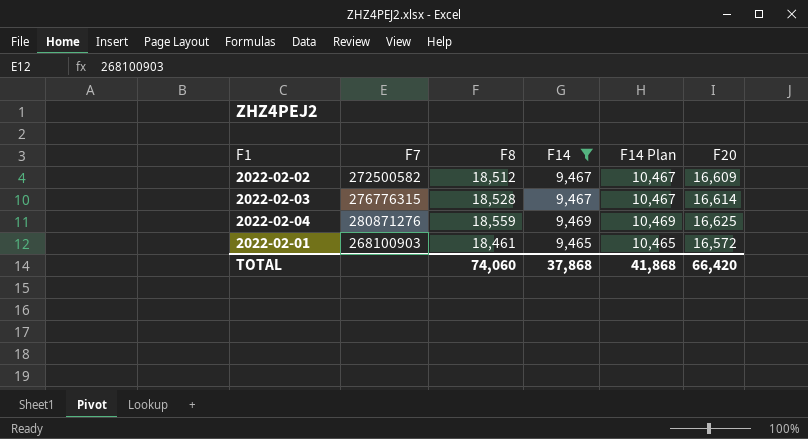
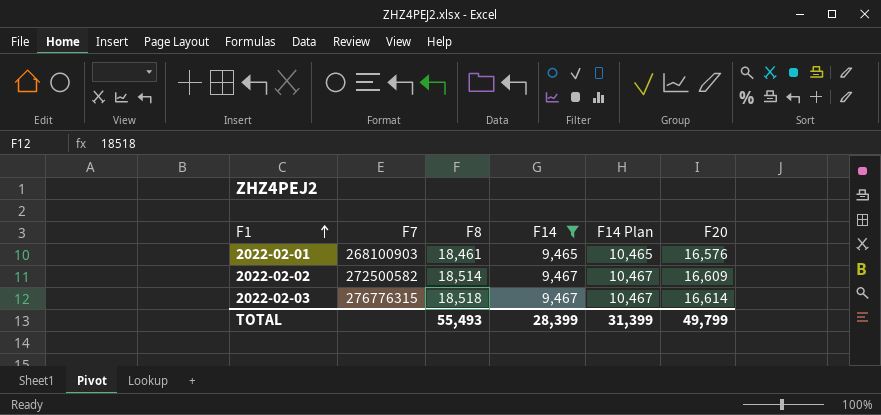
row order: none -> F1 ascending
row 2022-02-04: 280871276 | 18,559 | 9,469 | 10,469 | 16,625 -> none
2022-02-01 | F20: 16,572 -> 16,576
2022-02-02 | F8: 18,512 -> 18,514
2022-02-03 | F8: 18,528 -> 18,518
TOTAL | F8: 74,060 -> 55,493
TOTAL | F14: 37,868 -> 28,399
TOTAL | F14 Plan: 41,868 -> 31,399
TOTAL | F20: 66,420 -> 49,799

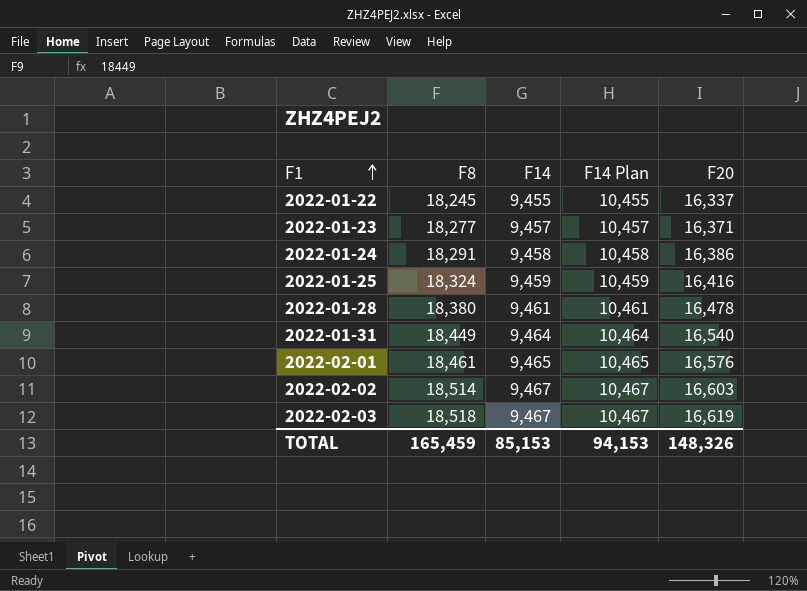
filter: F14 >= 9,465 -> none
column F7 | position: 2 -> none
2022-02-02 | F20: 16,609 -> 16,603
2022-02-03 | F20: 16,614 -> 16,619
TOTAL | F8: 55,493 -> 165,459
TOTAL | F14: 28,399 -> 85,153
TOTAL | F14 Plan: 31,399 -> 94,153
TOTAL | F20: 49,799 -> 148,326

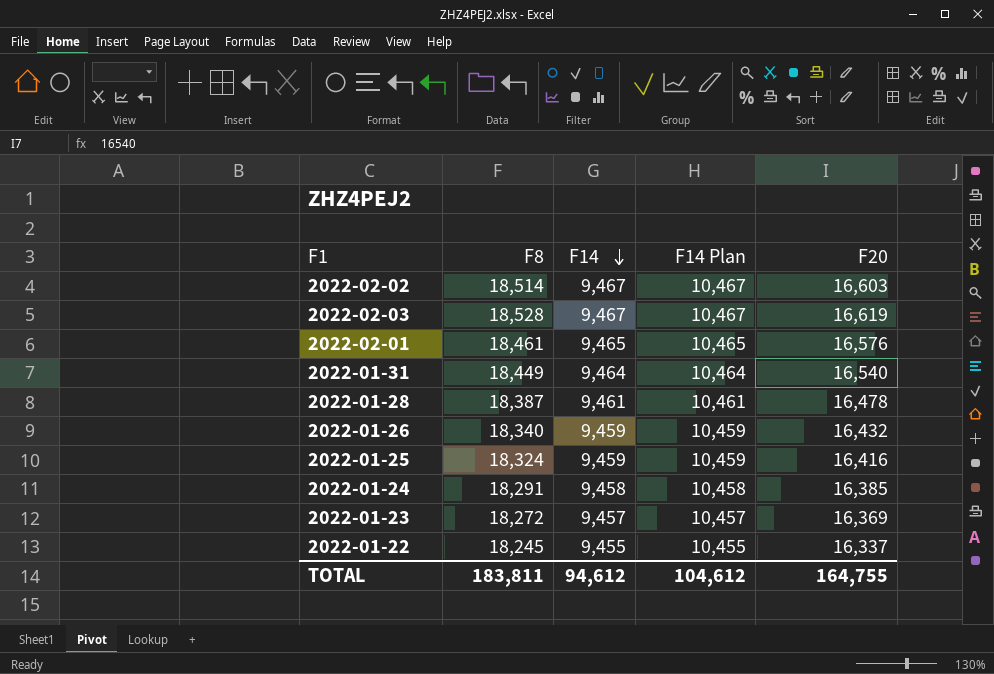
row order: F1 ascending -> F14 descending
2022-02-03 | F8: 18,518 -> 18,528
2022-01-28 | F8: 18,380 -> 18,387
row 2022-01-26: none -> 18,340 | 9,459 | 10,459 | 16,432
2022-01-24 | F20: 16,386 -> 16,385
2022-01-23 | F8: 18,277 -> 18,272
2022-01-23 | F20: 16,371 -> 16,369
TOTAL | F8: 165,459 -> 183,811
TOTAL | F14: 85,153 -> 94,612
TOTAL | F14 Plan: 94,153 -> 104,612
TOTAL | F20: 148,326 -> 164,755

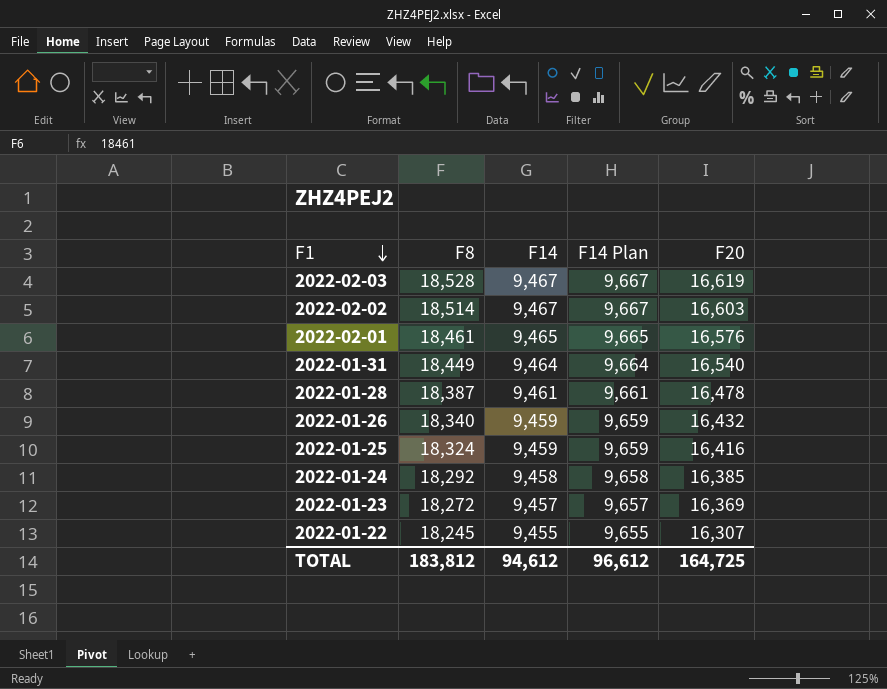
row order: F14 descending -> F1 descending
column F14 Plan | formula: [F14] + 1000 -> [F14] + 200
2022-01-24 | F8: 18,291 -> 18,292
2022-01-22 | F20: 16,337 -> 16,307
TOTAL | F8: 183,811 -> 183,812
TOTAL | F14 Plan: 104,612 -> 96,612
TOTAL | F20: 164,755 -> 164,725

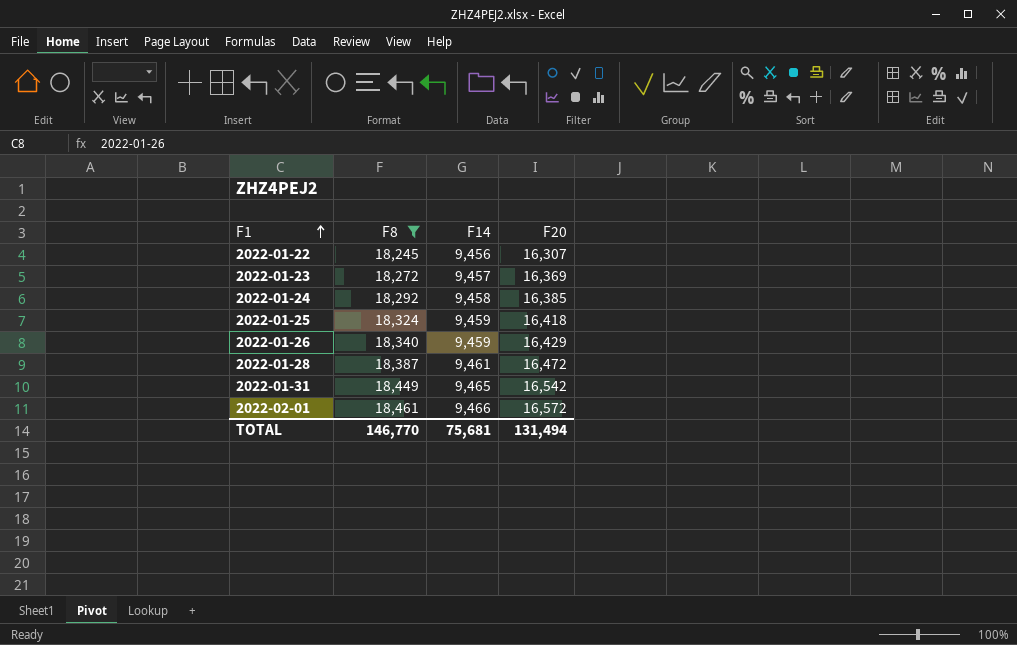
filter: none -> F8 <= 18,461
row order: F1 descending -> F1 ascending
column F14 Plan | formula: [F14] + 200 -> none
2022-01-22 | F14: 9,455 -> 9,456
2022-01-25 | F20: 16,416 -> 16,418
2022-01-26 | F20: 16,432 -> 16,429
2022-01-28 | F20: 16,478 -> 16,472
2022-01-31 | F14: 9,464 -> 9,465
2022-01-31 | F20: 16,540 -> 16,542
2022-02-01 | F14: 9,465 -> 9,466
2022-02-01 | F20: 16,576 -> 16,572
TOTAL | F8: 183,812 -> 146,770
TOTAL | F14: 94,612 -> 75,681
TOTAL | F20: 164,725 -> 131,494

